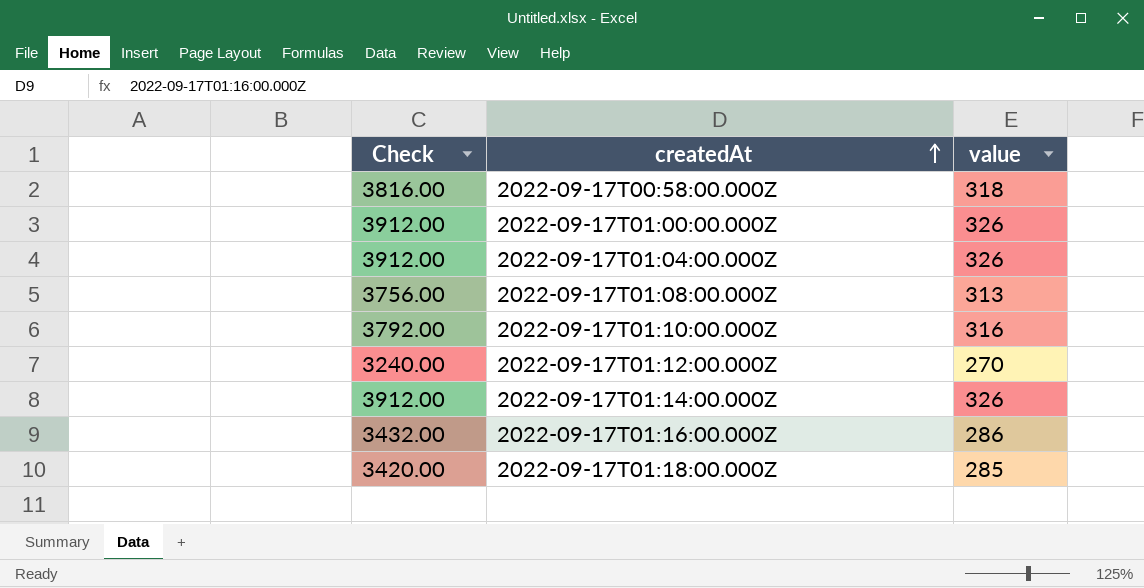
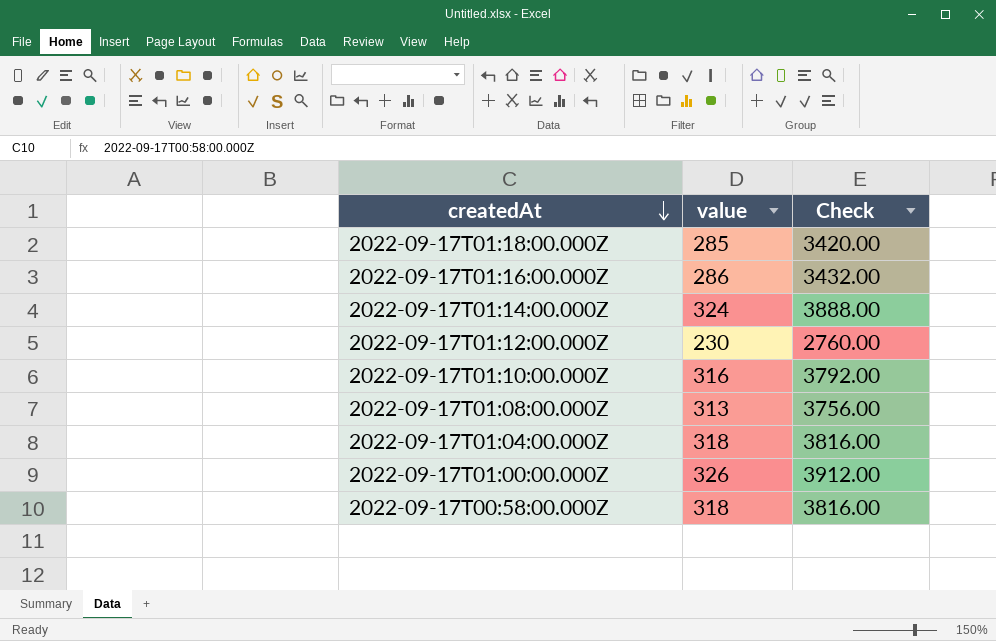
row order: createdAt ascending -> createdAt descending
column Check | position: 1 -> 3
2022-09-17T01:14:00.000Z | value: 326 -> 324
2022-09-17T01:14:00.000Z | Check: 3912.00 -> 3888.00
2022-09-17T01:12:00.000Z | value: 270 -> 230
2022-09-17T01:12:00.000Z | Check: 3240.00 -> 2760.00
2022-09-17T01:04:00.000Z | value: 326 -> 318
2022-09-17T01:04:00.000Z | Check: 3912.00 -> 3816.00

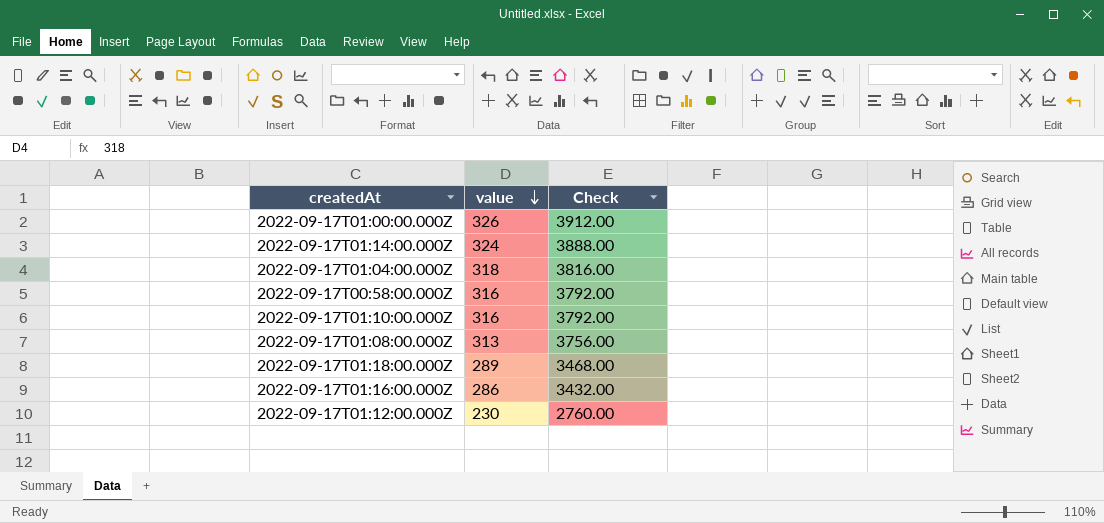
row order: createdAt descending -> value descending
2022-09-17T00:58:00.000Z | value: 318 -> 316
2022-09-17T00:58:00.000Z | Check: 3816.00 -> 3792.00
2022-09-17T01:18:00.000Z | value: 285 -> 289
2022-09-17T01:18:00.000Z | Check: 3420.00 -> 3468.00

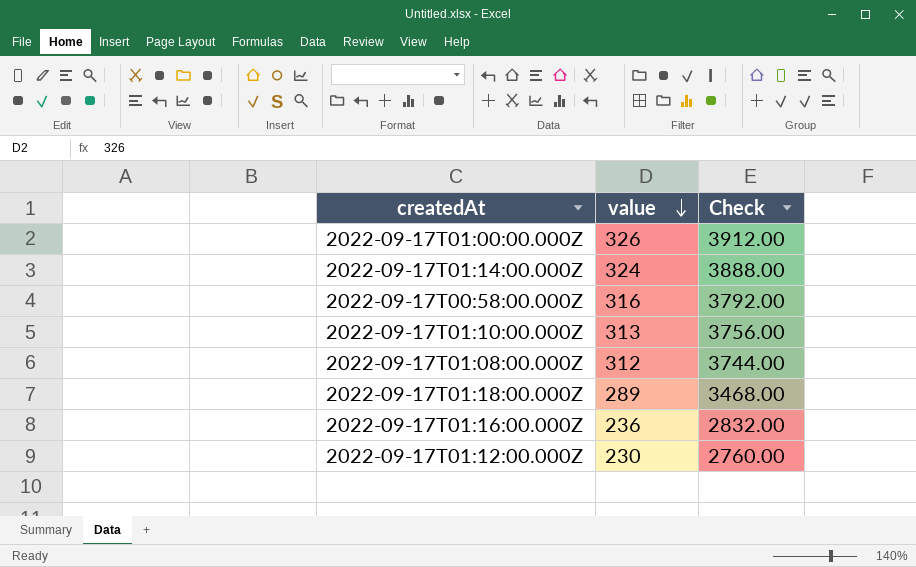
row 2022-09-17T01:04:00.000Z: 318 | 3816.00 -> none
2022-09-17T01:10:00.000Z | value: 316 -> 313
2022-09-17T01:10:00.000Z | Check: 3792.00 -> 3756.00
2022-09-17T01:08:00.000Z | value: 313 -> 312
2022-09-17T01:08:00.000Z | Check: 3756.00 -> 3744.00
2022-09-17T01:16:00.000Z | value: 286 -> 236
2022-09-17T01:16:00.000Z | Check: 3432.00 -> 2832.00

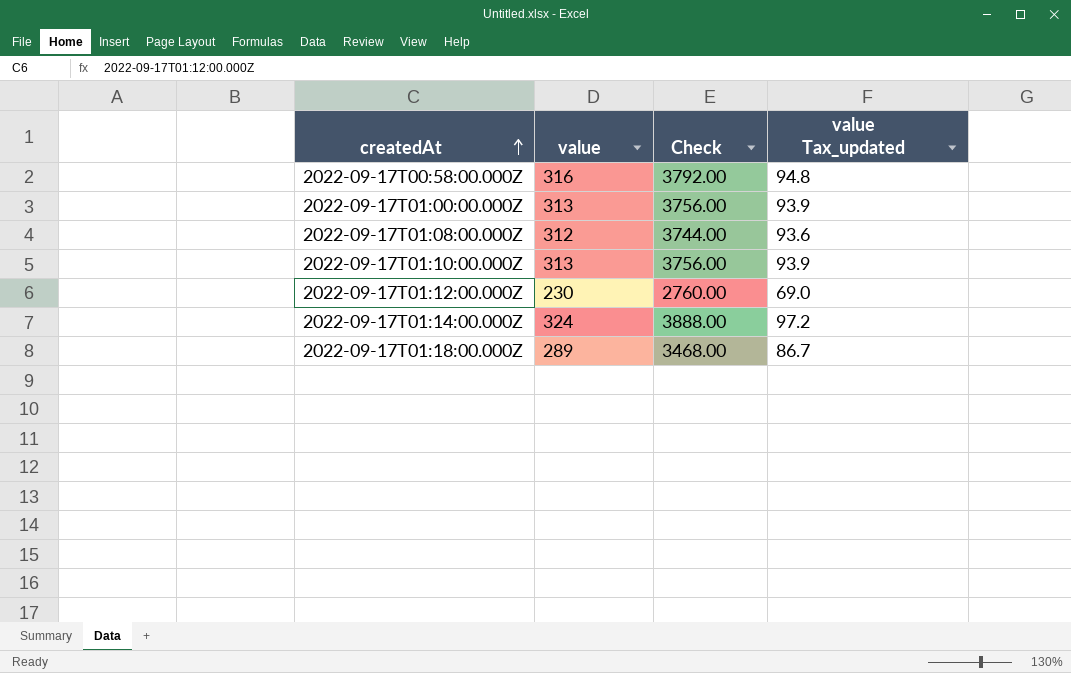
row order: value descending -> createdAt ascending
column value Tax_updated | formula: none -> [value] * 0.3
row 2022-09-17T01:16:00.000Z: 236 | 2832.00 -> none
2022-09-17T01:00:00.000Z | value: 326 -> 313
2022-09-17T01:00:00.000Z | Check: 3912.00 -> 3756.00

